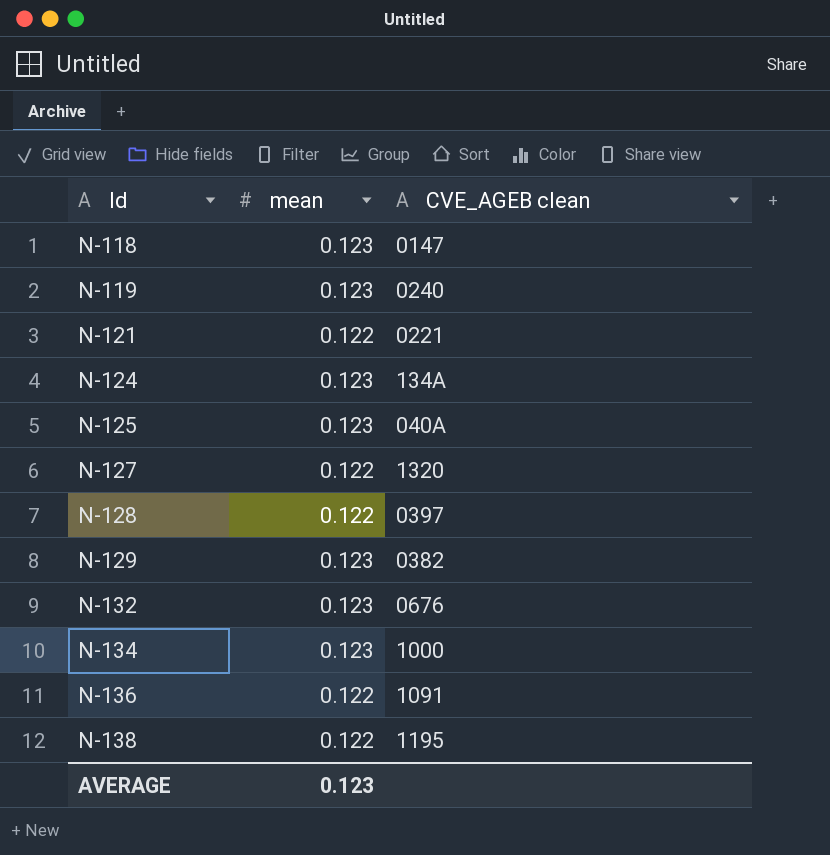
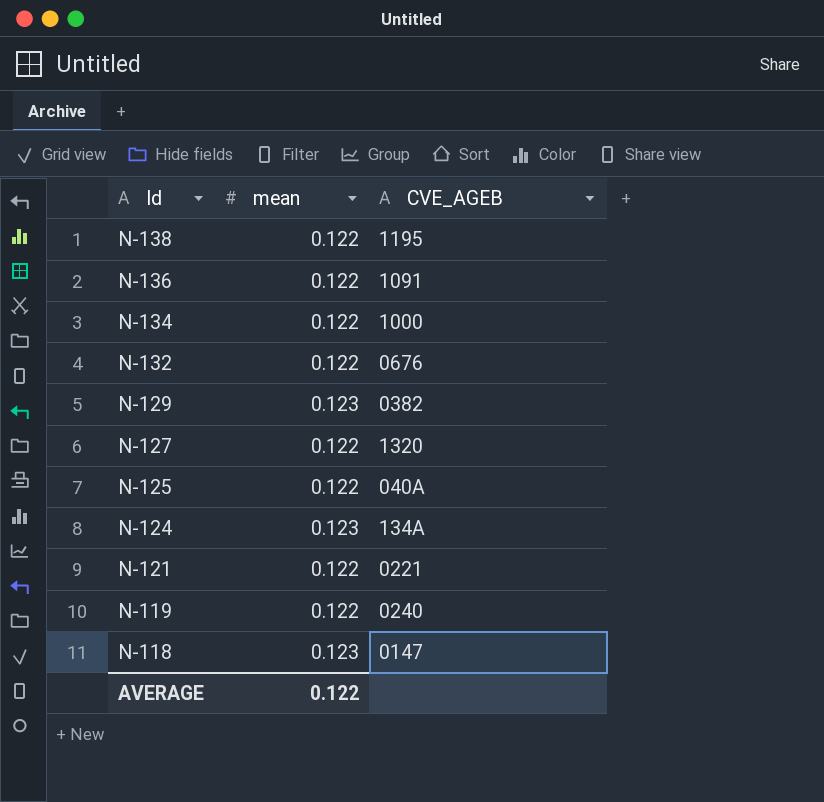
row order: Id ascending -> Id descending
column name: CVE_AGEB clean -> CVE_AGEB
row N-128: 0.122 | 0397 -> none
N-134 | mean: 0.123 -> 0.122
N-132 | mean: 0.123 -> 0.122
N-125 | mean: 0.123 -> 0.122
N-119 | mean: 0.123 -> 0.122
AVERAGE | mean: 0.123 -> 0.122

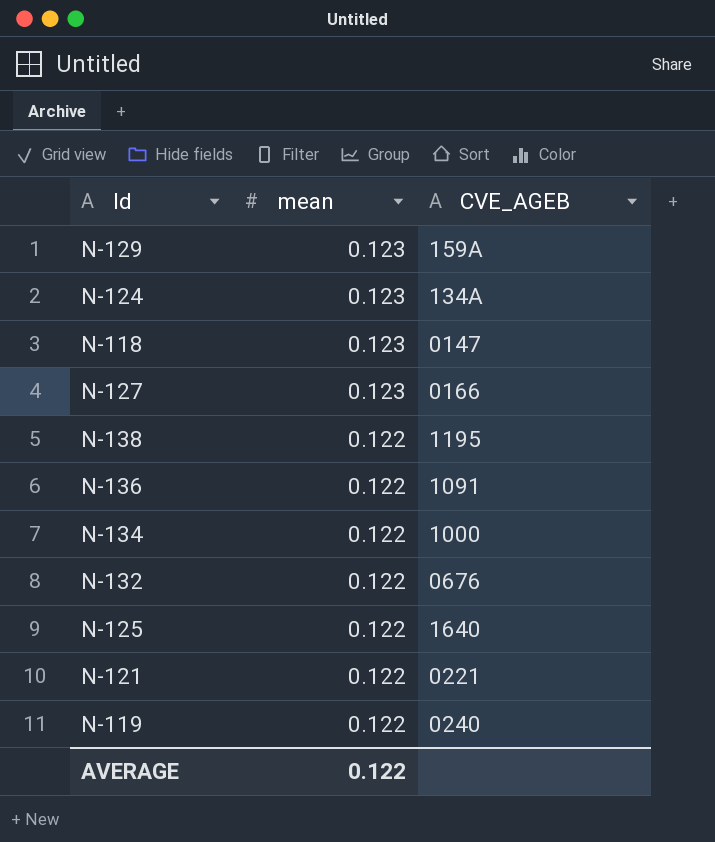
row order: Id descending -> mean descending
N-129 | CVE_AGEB: 0382 -> 159A
N-127 | mean: 0.122 -> 0.123
N-127 | CVE_AGEB: 1320 -> 0166
N-125 | CVE_AGEB: 040A -> 1640

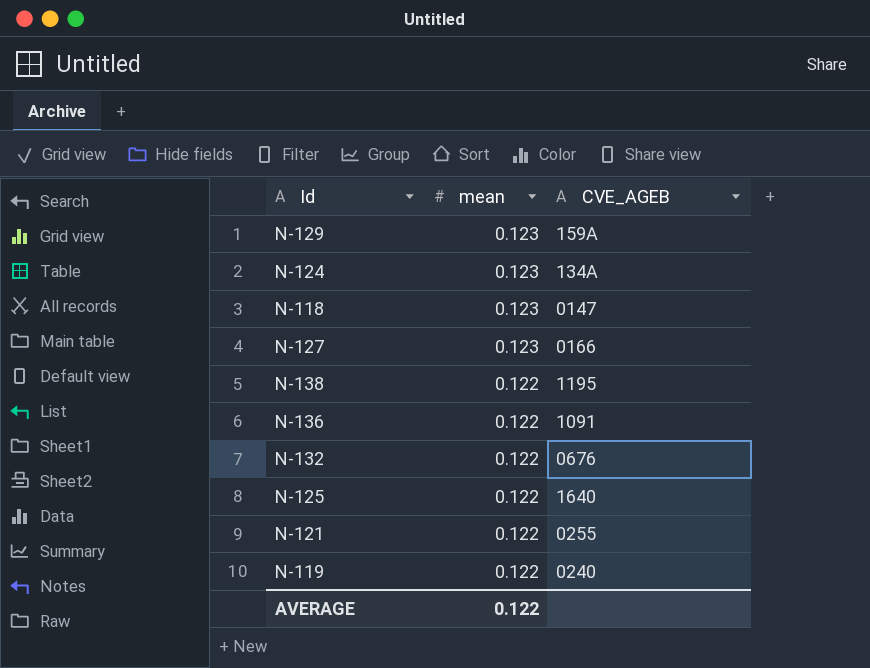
row N-134: 0.122 | 1000 -> none
N-121 | CVE_AGEB: 0221 -> 0255

